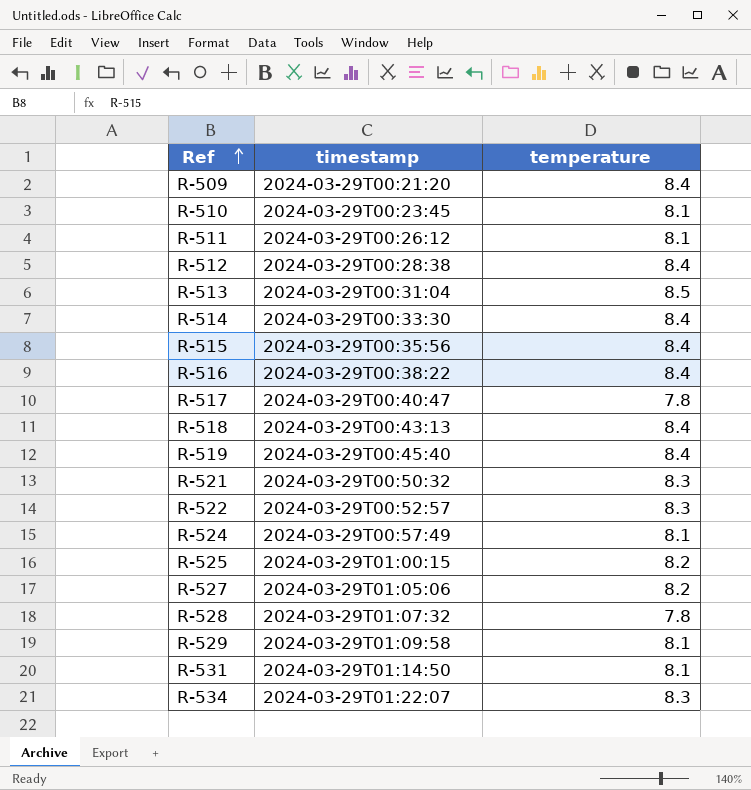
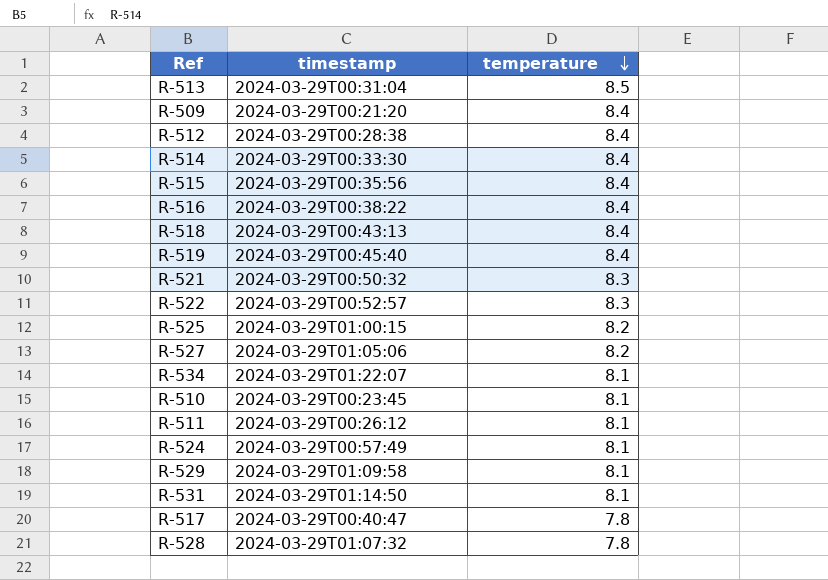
row order: Ref ascending -> temperature descending
R-534 | temperature: 8.3 -> 8.1

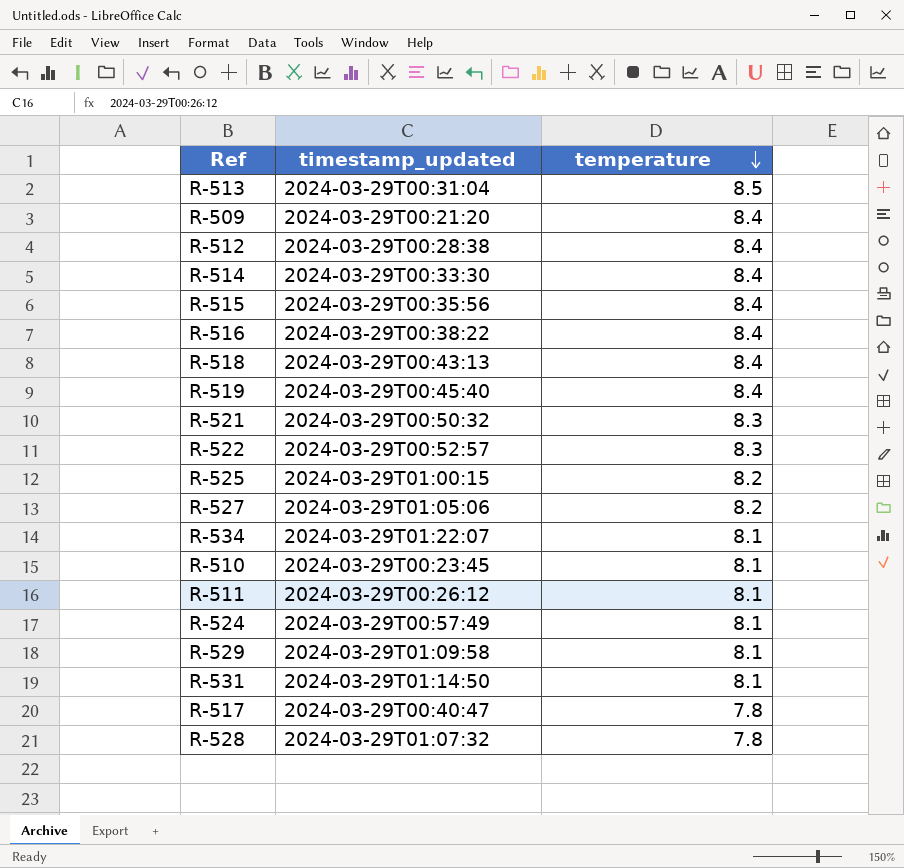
column name: timestamp -> timestamp_updated

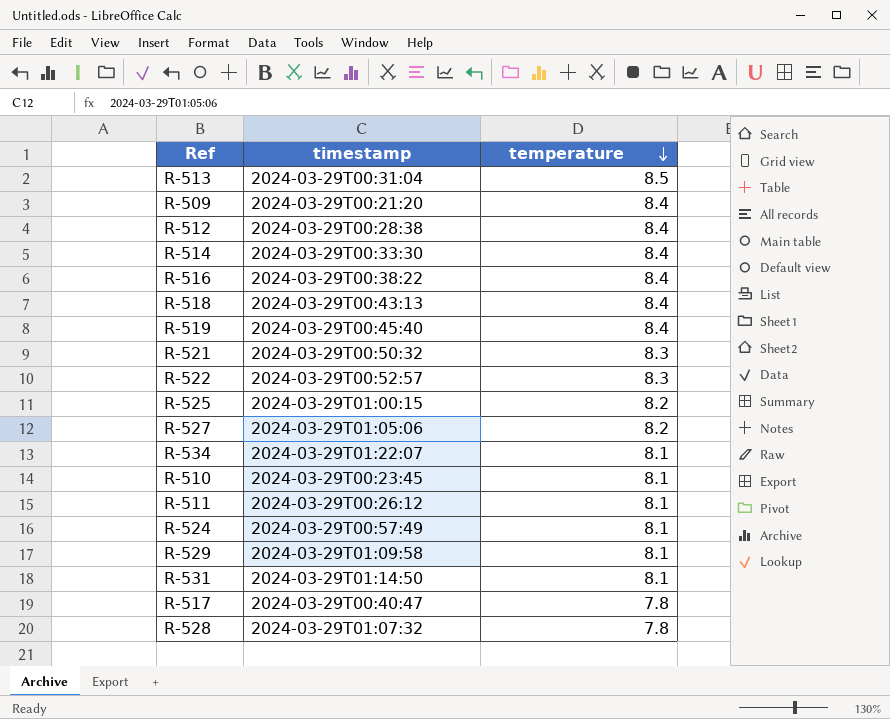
column name: timestamp_updated -> timestamp
row R-515: 2024-03-29T00:35:56 | 8.4 -> none

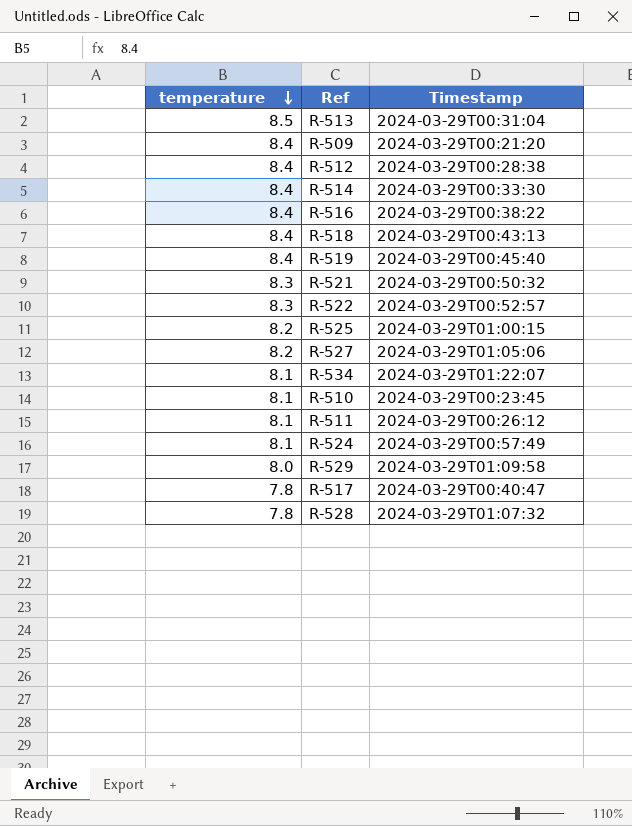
column temperature | position: 3 -> 1
column name: timestamp -> Timestamp
row R-531: 2024-03-29T01:14:50 | 8.1 -> none
R-529 | temperature: 8.1 -> 8.0

